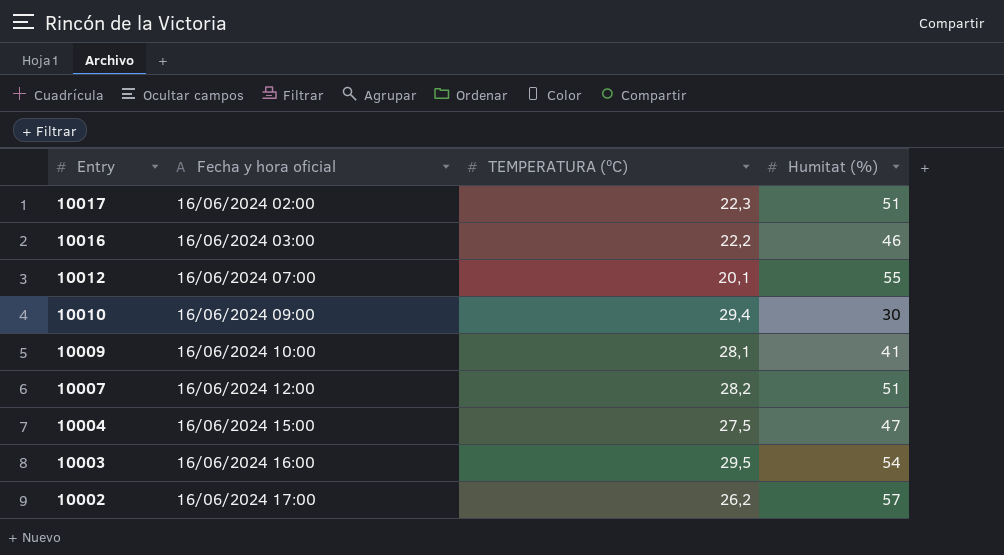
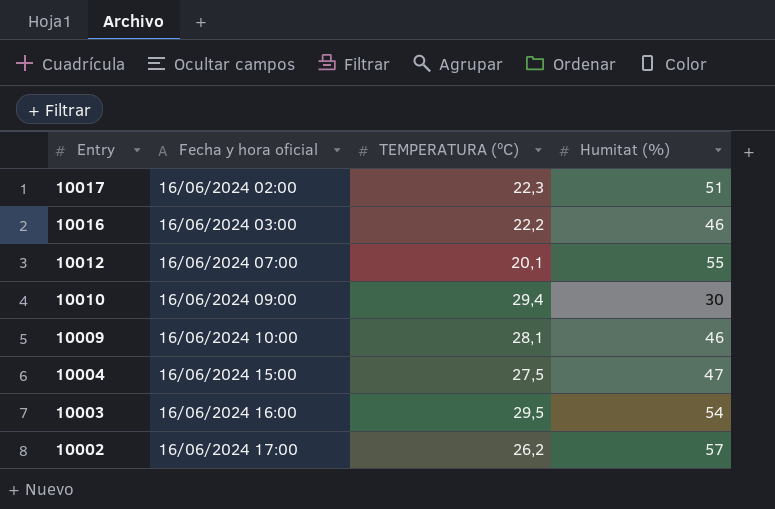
row 10007: 16/06/2024 12:00 | 28,2 | 51 -> none
10009 | Humitat (%): 41 -> 46

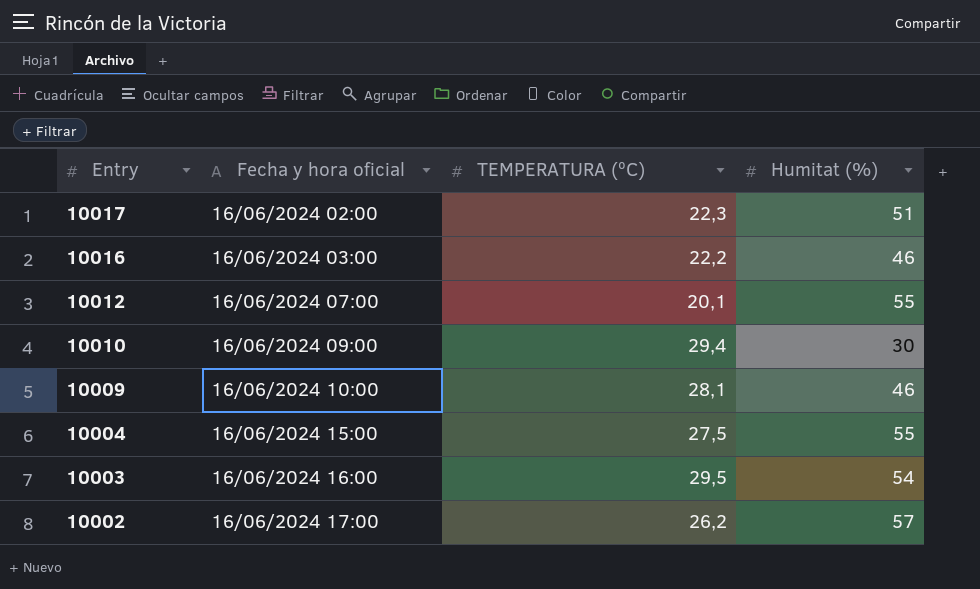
10004 | Humitat (%): 47 -> 55

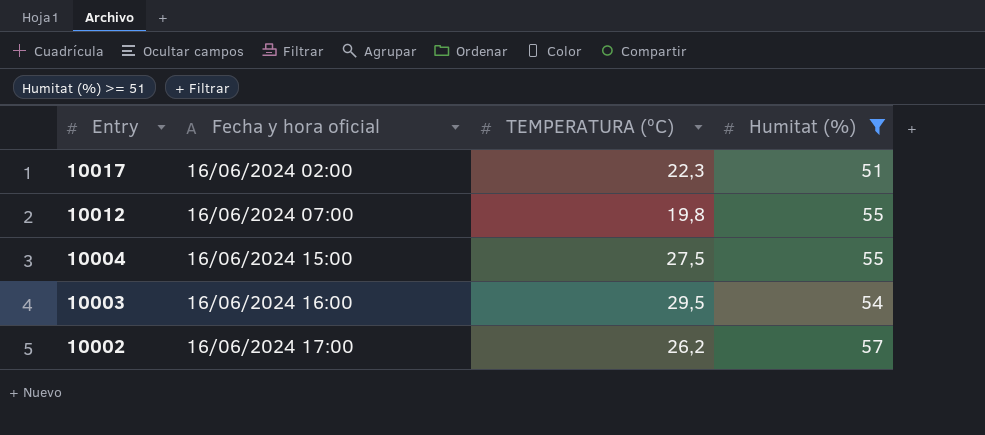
filter: none -> Humitat (%) >= 51
10012 | TEMPERATURA (ºC): 20,1 -> 19,8

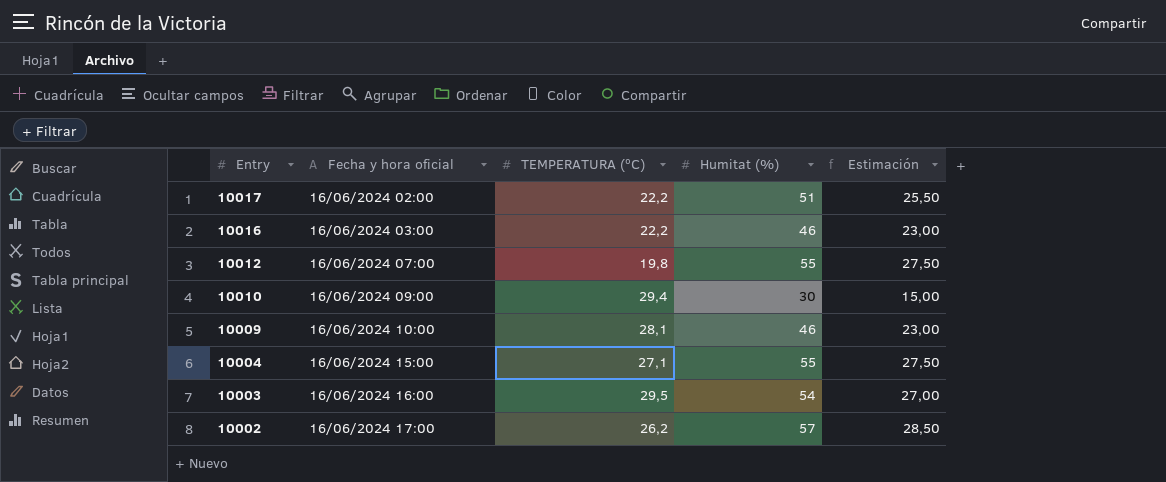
filter: Humitat (%) >= 51 -> none
column Estimación | formula: none -> [Humitat (%)] * 0,5
10017 | TEMPERATURA (ºC): 22,3 -> 22,2
10004 | TEMPERATURA (ºC): 27,5 -> 27,1

